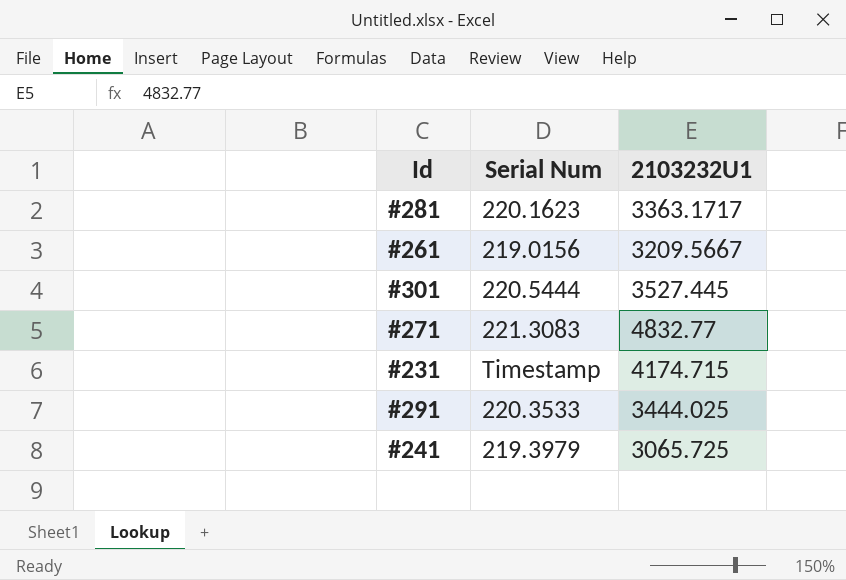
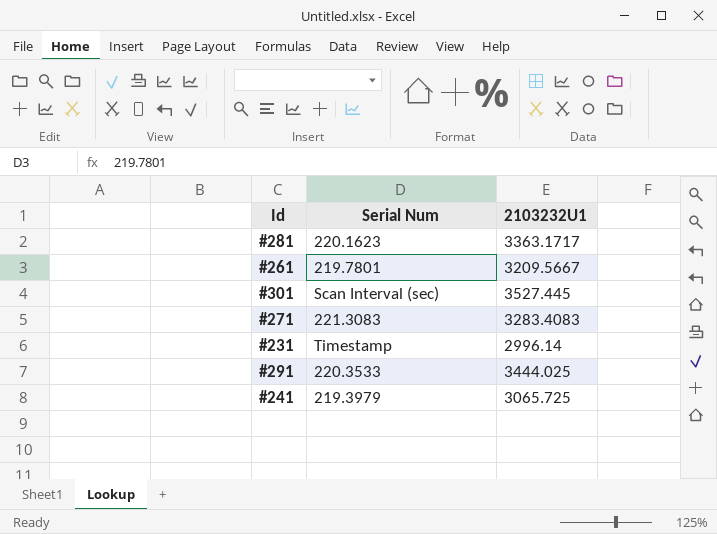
#261 | Serial Num: 219.0156 -> 219.7801
#301 | Serial Num: 220.5444 -> Scan Interval (sec)
#271 | 2103232U1: 4832.77 -> 3283.4083
#231 | 2103232U1: 4174.715 -> 2996.14

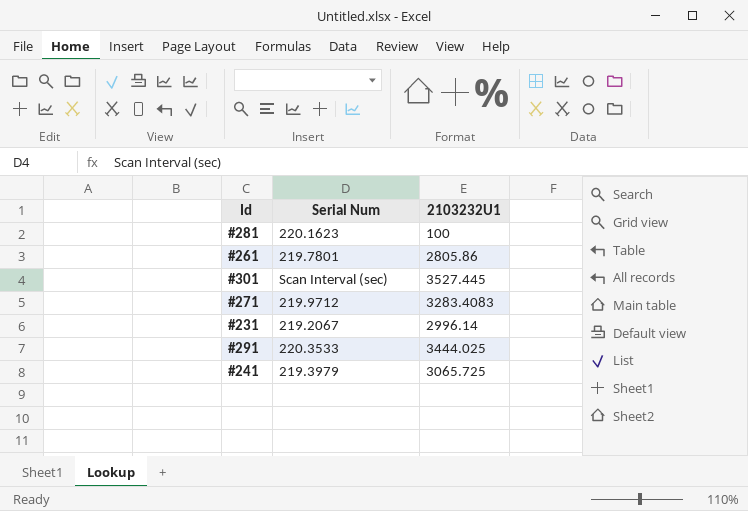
#281 | 2103232U1: 3363.1717 -> 100
#261 | 2103232U1: 3209.5667 -> 2805.86
#271 | Serial Num: 221.3083 -> 219.9712
#231 | Serial Num: Timestamp -> 219.2067

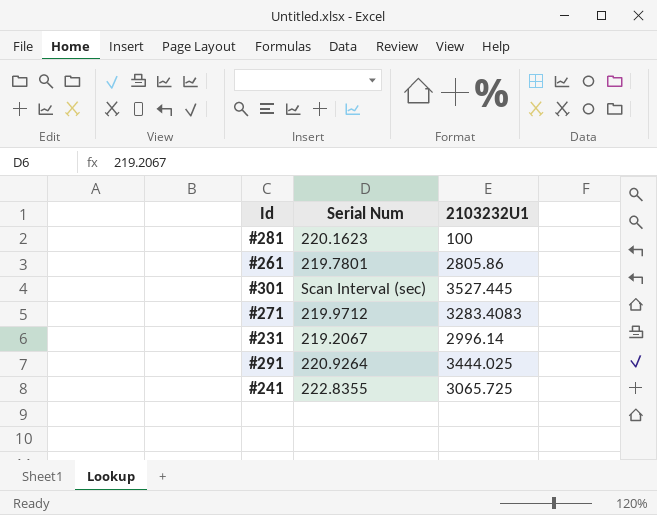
#291 | Serial Num: 220.3533 -> 220.9264
#241 | Serial Num: 219.3979 -> 222.8355

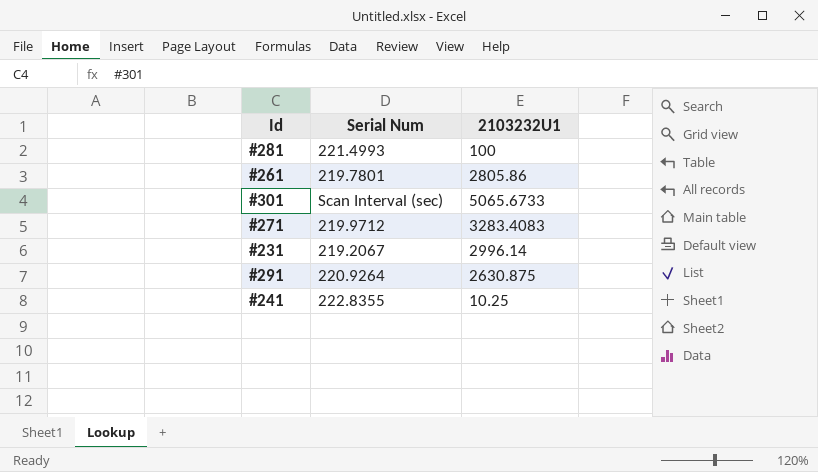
#281 | Serial Num: 220.1623 -> 221.4993
#301 | 2103232U1: 3527.445 -> 5065.6733
#291 | 2103232U1: 3444.025 -> 2630.875
#241 | 2103232U1: 3065.725 -> 10.25

